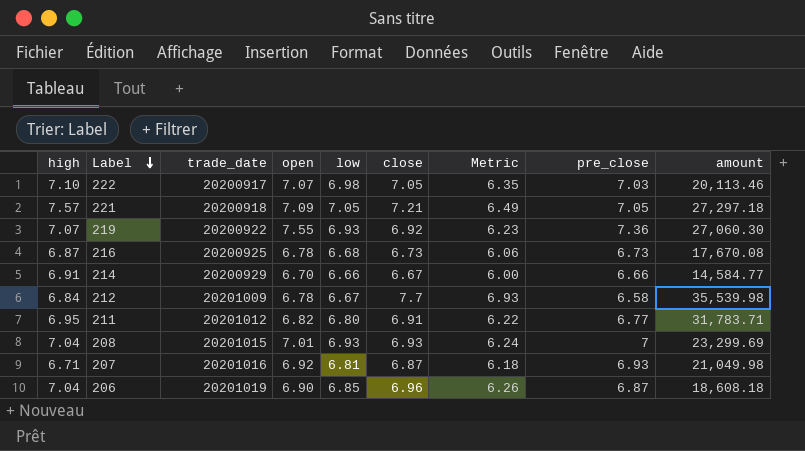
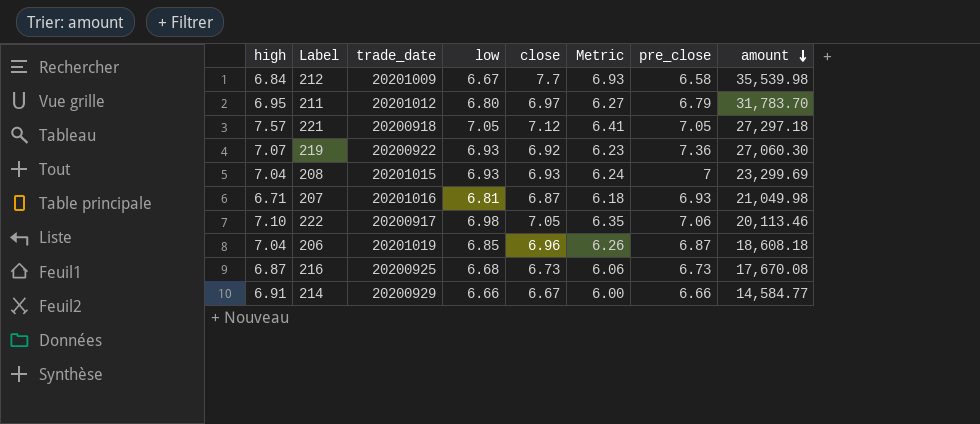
row order: Label descending -> amount descending
column open | position: 4 -> none
211 | close: 6.91 -> 6.97
211 | Metric: 6.22 -> 6.27
211 | pre_close: 6.77 -> 6.79
211 | amount: 31,783.71 -> 31,783.70
221 | close: 7.21 -> 7.12
221 | Metric: 6.49 -> 6.41
222 | pre_close: 7.03 -> 7.06

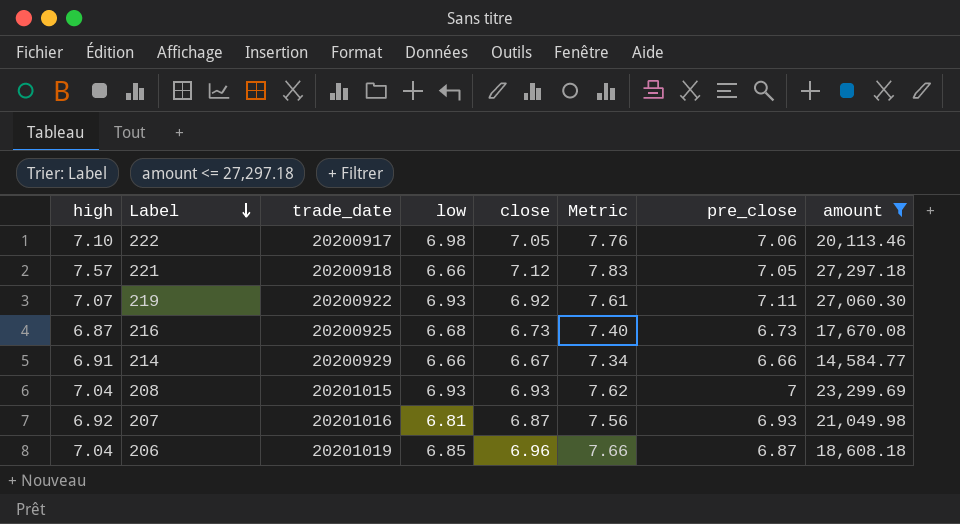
filter: none -> amount <= 27,297.18
row order: amount descending -> Label descending
column Metric | formula: [close] * 0.9 -> [close] * 1.1
221 | low: 7.05 -> 6.66
219 | pre_close: 7.36 -> 7.11
207 | high: 6.71 -> 6.92

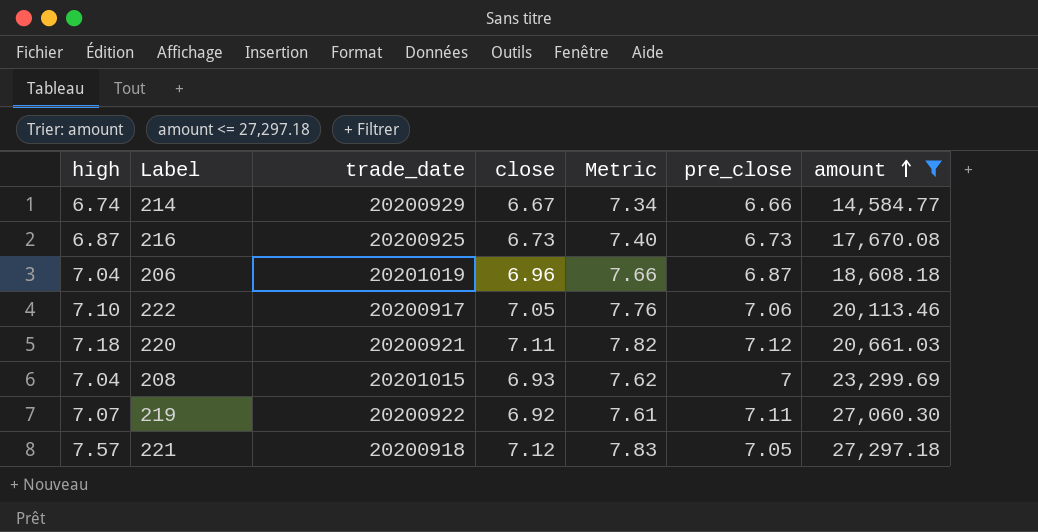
row order: Label descending -> amount ascending
column low | position: 4 -> none
row 207: 6.92 | 20201016 | 6.81 | 6.87 | 7.56 | 6.93 | 21,049.98 -> none
214 | high: 6.91 -> 6.74
row 220: none -> 7.18 | 20200921 | 7.11 | 7.82 | 7.12 | 20,661.03

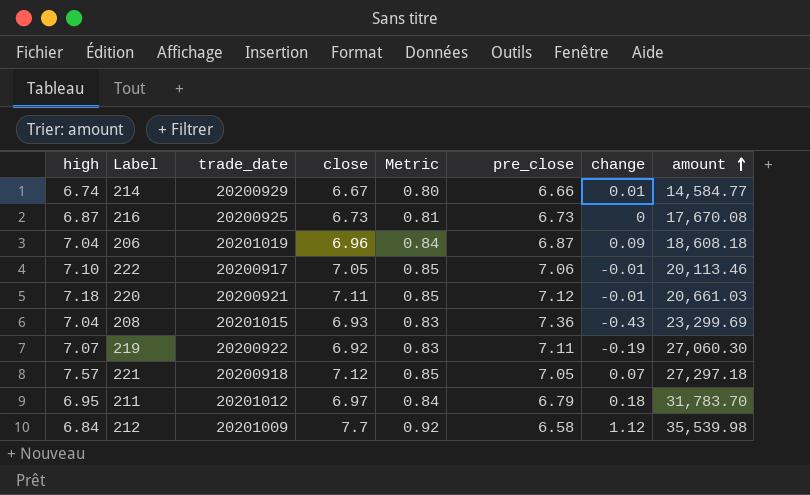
filter: amount <= 27,297.18 -> none
column Metric | formula: [close] * 1.1 -> [close] * 0.12
column change | formula: none -> [close] - [pre_close]
208 | pre_close: 7 -> 7.36

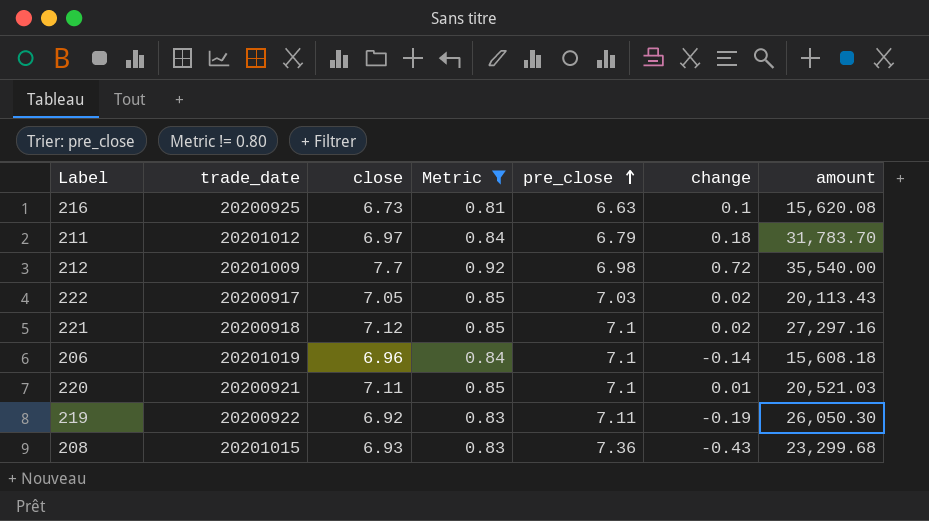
filter: none -> Metric != 0.80
row order: amount ascending -> pre_close ascending
column high | position: 1 -> none
216 | pre_close: 6.73 -> 6.63
216 | change: 0 -> 0.1
216 | amount: 17,670.08 -> 15,620.08
212 | pre_close: 6.58 -> 6.98
212 | change: 1.12 -> 0.72
212 | amount: 35,539.98 -> 35,540.00
222 | pre_close: 7.06 -> 7.03
222 | change: -0.01 -> 0.02
222 | amount: 20,113.46 -> 20,113.43
221 | pre_close: 7.05 -> 7.1
221 | change: 0.07 -> 0.02
221 | amount: 27,297.18 -> 27,297.16
206 | pre_close: 6.87 -> 7.1
206 | change: 0.09 -> -0.14
206 | amount: 18,608.18 -> 15,608.18
220 | pre_close: 7.12 -> 7.1
220 | change: -0.01 -> 0.01
220 | amount: 20,661.03 -> 20,521.03
219 | amount: 27,060.30 -> 26,050.30
208 | amount: 23,299.69 -> 23,299.68

